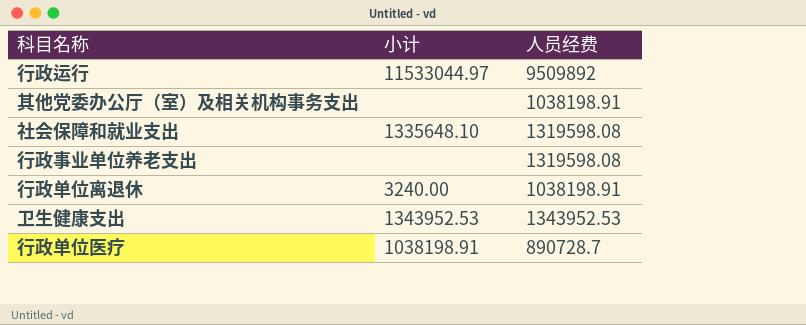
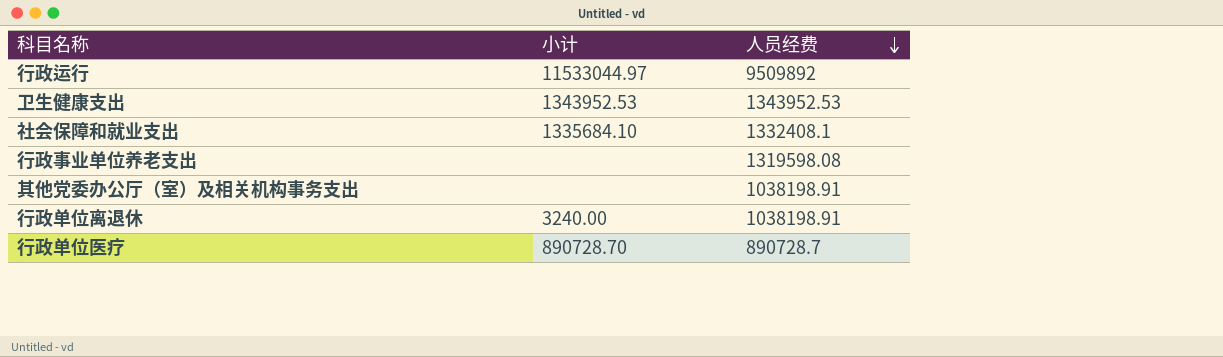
row order: none -> 人员经费 descending
社会保障和就业支出 | 小计: 1335648.10 -> 1335684.10
社会保障和就业支出 | 人员经费: 1319598.08 -> 1332408.1
行政单位医疗 | 小计: 1038198.91 -> 890728.70

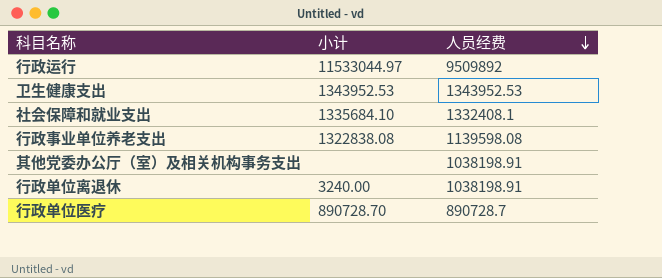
行政事业单位养老支出 | 小计: none -> 1322838.08
行政事业单位养老支出 | 人员经费: 1319598.08 -> 1139598.08

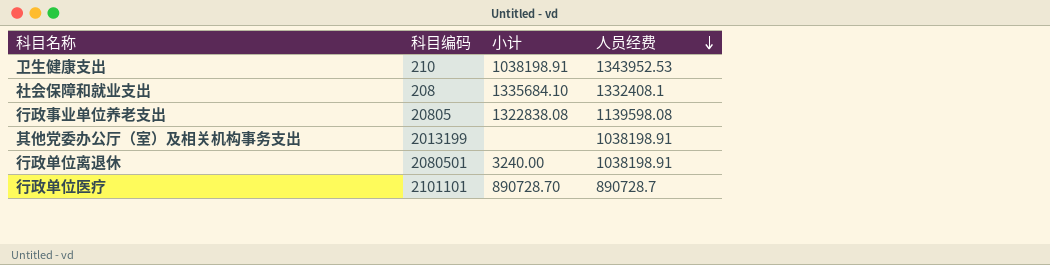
column 科目编码 | position: none -> 2
row 行政运行: 11533044.97 | 9509892 -> none
卫生健康支出 | 小计: 1343952.53 -> 1038198.91

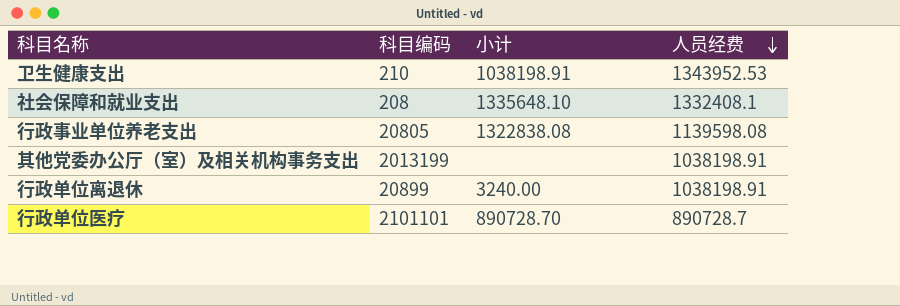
社会保障和就业支出 | 小计: 1335684.10 -> 1335648.10
行政单位离退休 | 科目编码: 2080501 -> 20899

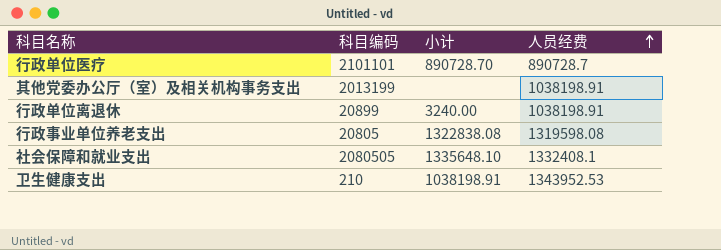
row order: 人员经费 descending -> 人员经费 ascending
行政事业单位养老支出 | 人员经费: 1139598.08 -> 1319598.08
社会保障和就业支出 | 科目编码: 208 -> 2080505

